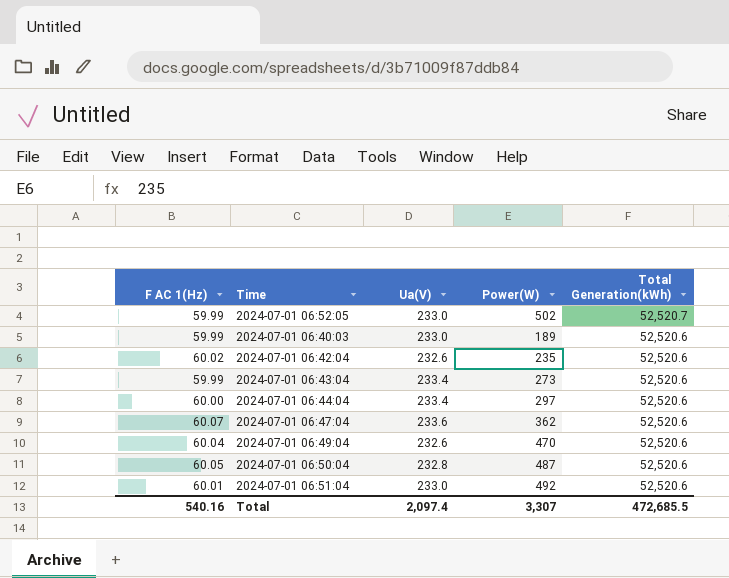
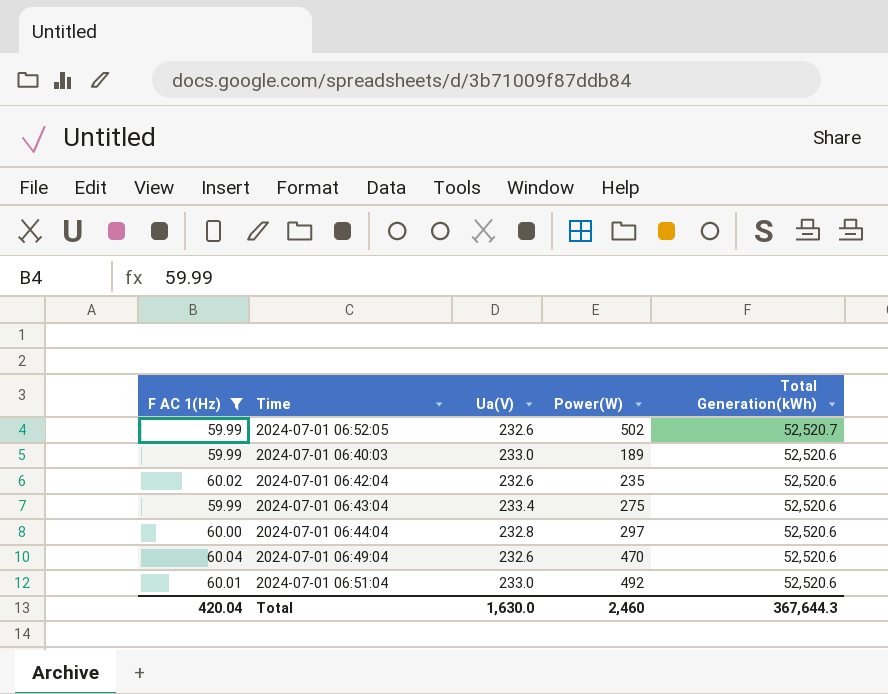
filter: none -> F AC 1(Hz) <= 60.04
2024-07-01 06:52:05 | Ua(V): 233.0 -> 232.6
2024-07-01 06:43:04 | Power(W): 273 -> 275
2024-07-01 06:44:04 | Ua(V): 233.4 -> 232.8
Total | F AC 1(Hz): 540.16 -> 420.04
Total | Ua(V): 2,097.4 -> 1,630.0
Total | Power(W): 3,307 -> 2,460
Total | Total Generation(kWh): 472,685.5 -> 367,644.3

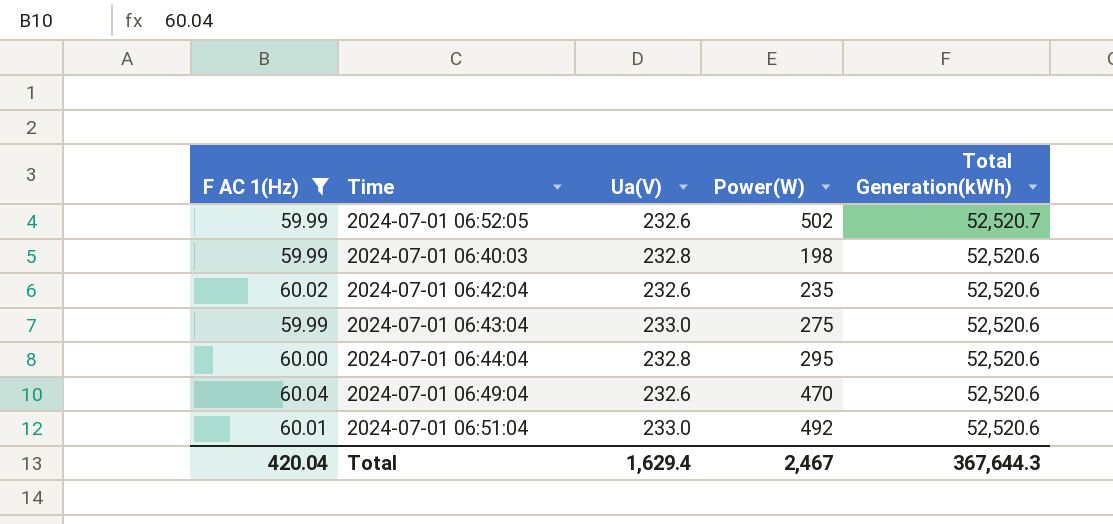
2024-07-01 06:40:03 | Ua(V): 233.0 -> 232.8
2024-07-01 06:40:03 | Power(W): 189 -> 198
2024-07-01 06:43:04 | Ua(V): 233.4 -> 233.0
2024-07-01 06:44:04 | Power(W): 297 -> 295
Total | Ua(V): 1,630.0 -> 1,629.4
Total | Power(W): 2,460 -> 2,467

